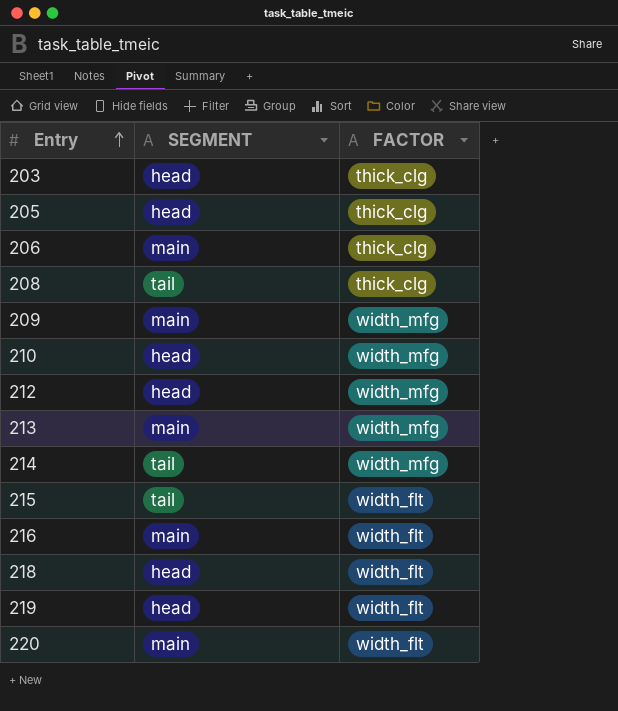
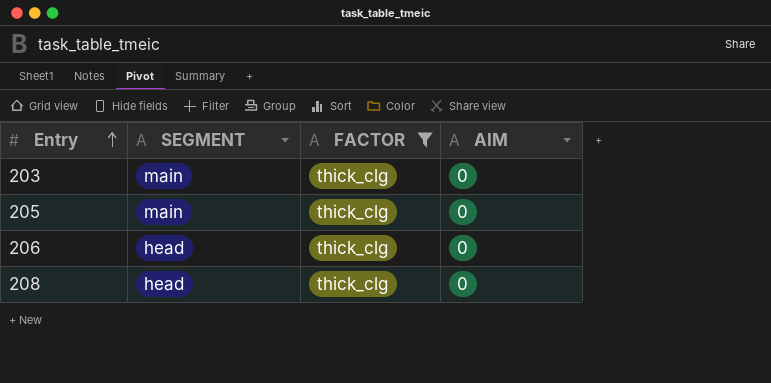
filter: none -> FACTOR = thick_clg
column AIM | position: none -> 4
203 | SEGMENT: head -> main
205 | SEGMENT: head -> main
206 | SEGMENT: main -> head
208 | SEGMENT: tail -> head

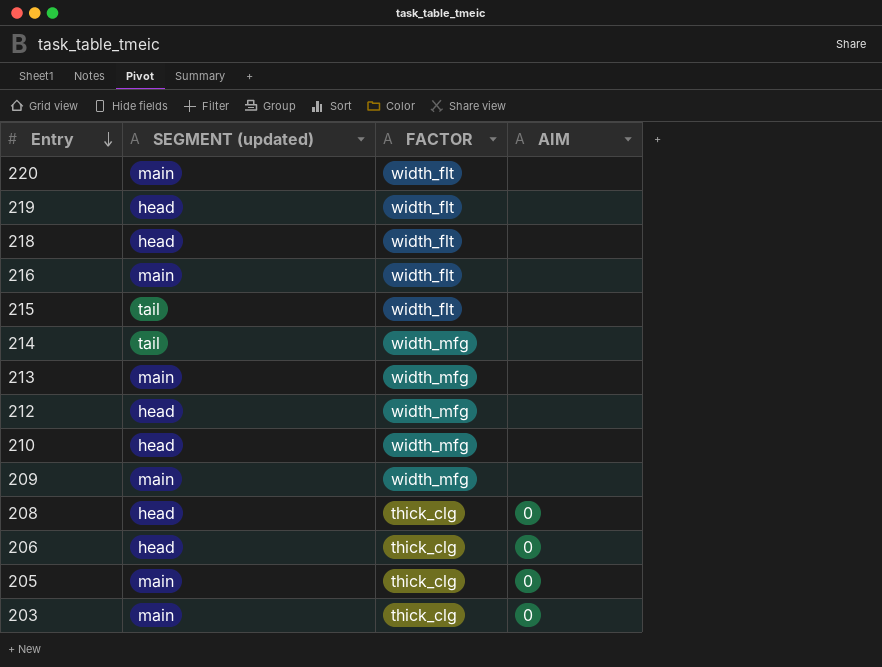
filter: FACTOR = thick_clg -> none
row order: Entry ascending -> Entry descending
column name: SEGMENT -> SEGMENT (updated)

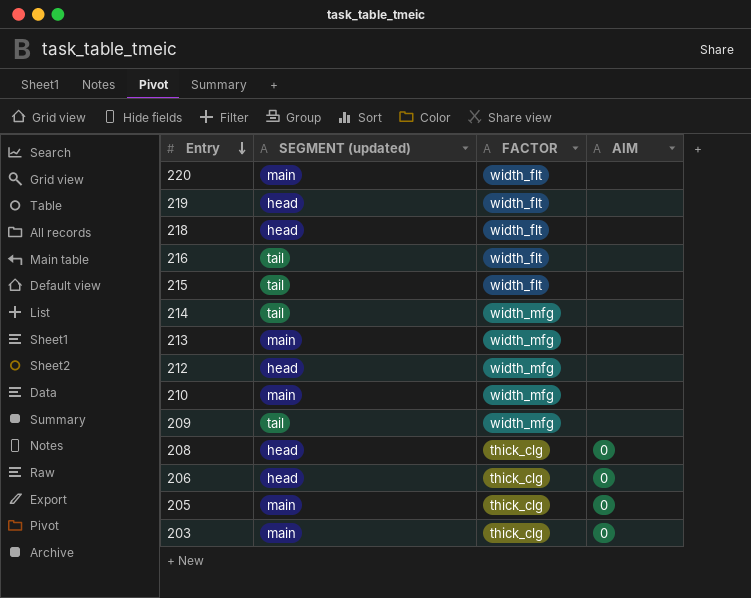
216 | SEGMENT (updated): main -> tail
210 | SEGMENT (updated): head -> main
209 | SEGMENT (updated): main -> tail

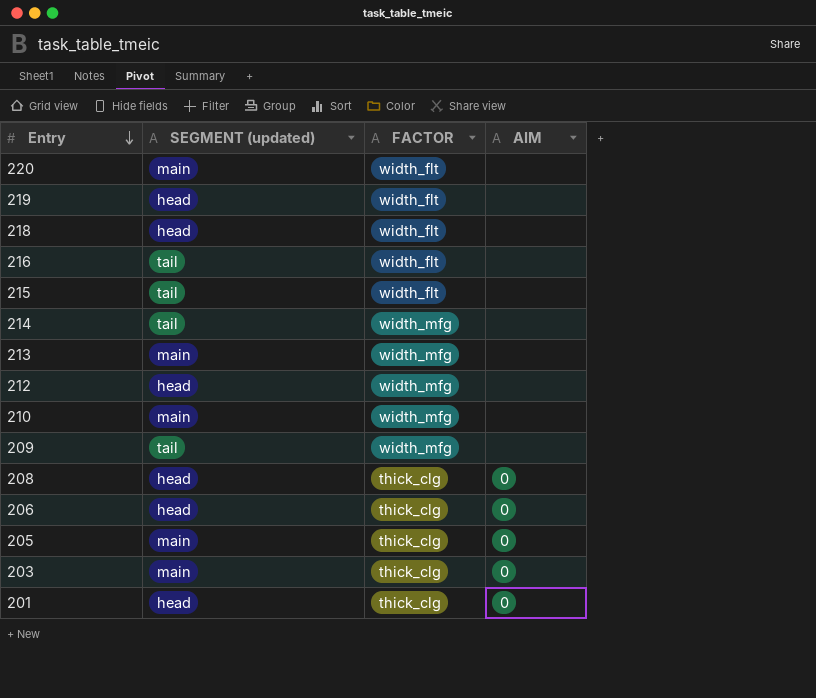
row 201: none -> head | thick_clg | 0

